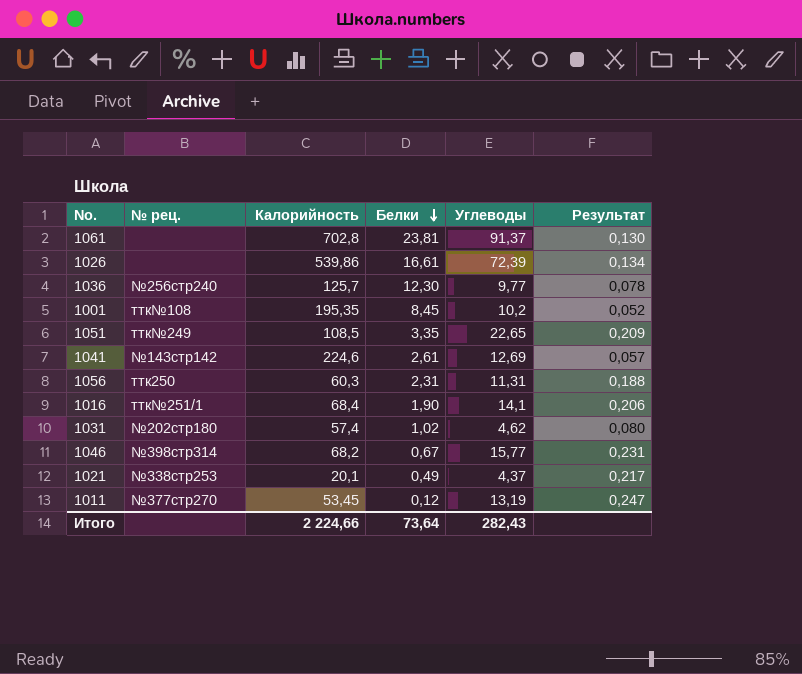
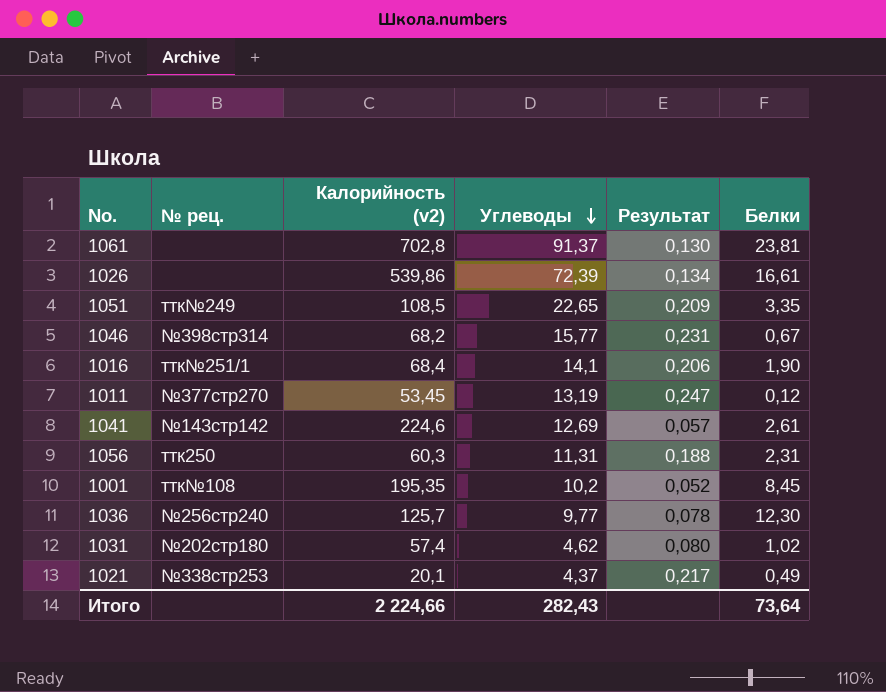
row order: Белки descending -> Углеводы descending
column name: Калорийность -> Калорийность (v2)
column Белки | position: 4 -> 6

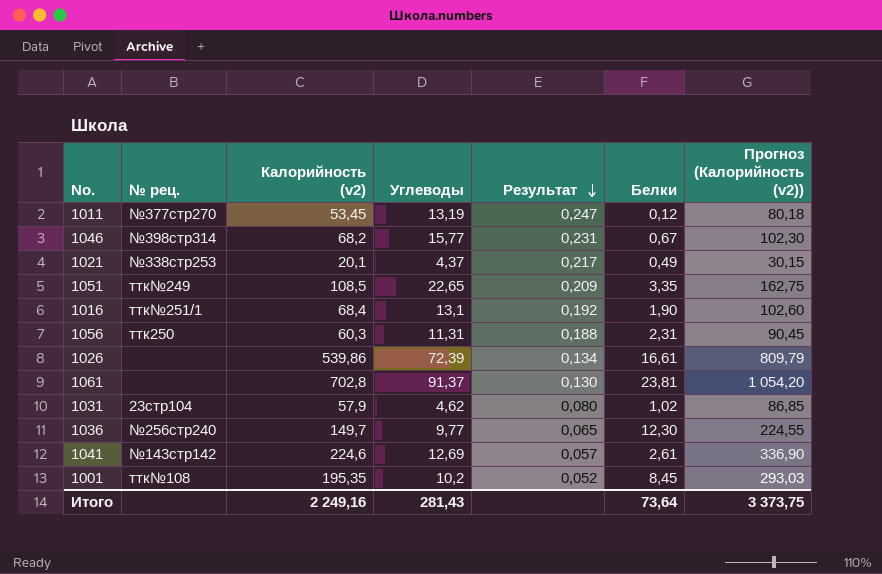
row order: Углеводы descending -> Результат descending
column Прогноз (Калорийность (v2)) | formula: none -> [Калорийность (v2)] * 1,5
1016 | Углеводы: 14,1 -> 13,1
1016 | Результат: 0,206 -> 0,192
1031 | № рец.: №202стр180 -> 23стр104
1031 | Калорийность (v2): 57,4 -> 57,9
1036 | Калорийность (v2): 125,7 -> 149,7
1036 | Результат: 0,078 -> 0,065
Итого | Калорийность (v2): 2 224,66 -> 2 249,16
Итого | Углеводы: 282,43 -> 281,43

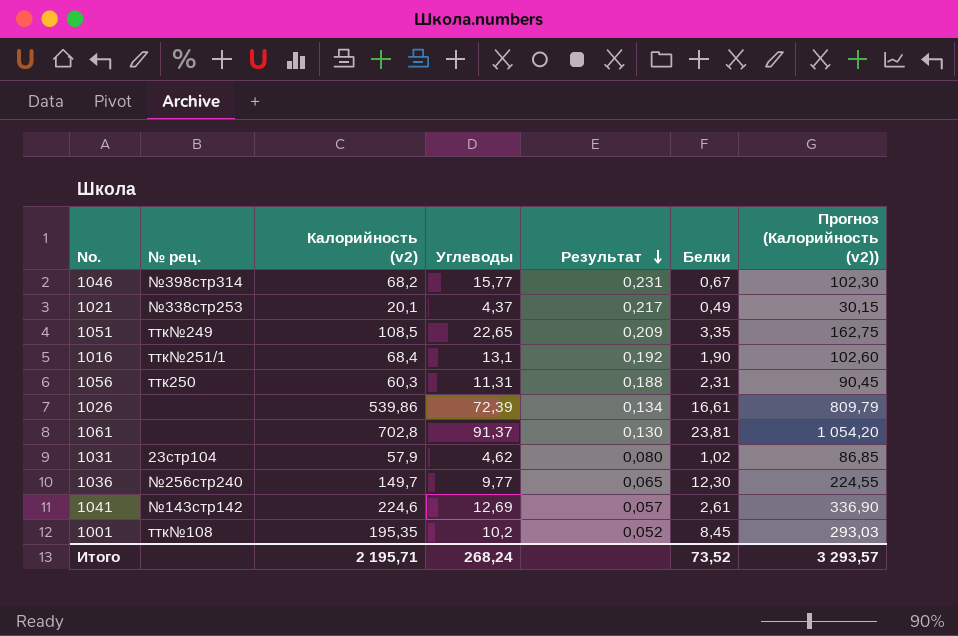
row 1011: №377стр270 | 53,45 | 13,19 | 0,247 | 0,12 | 80,18 -> none
Итого | Калорийность (v2): 2 249,16 -> 2 195,71
Итого | Углеводы: 281,43 -> 268,24
Итого | Белки: 73,64 -> 73,52
Итого | Прогноз (Калорийность (v2)): 3 373,75 -> 3 293,57

